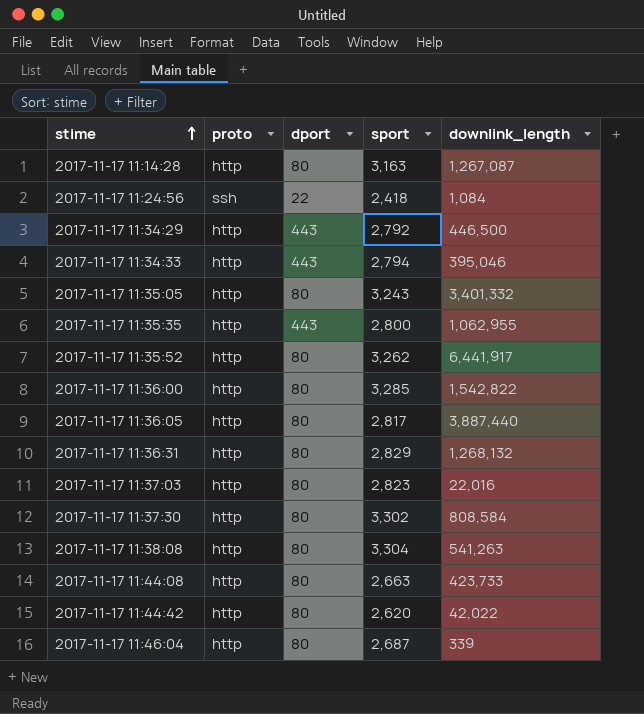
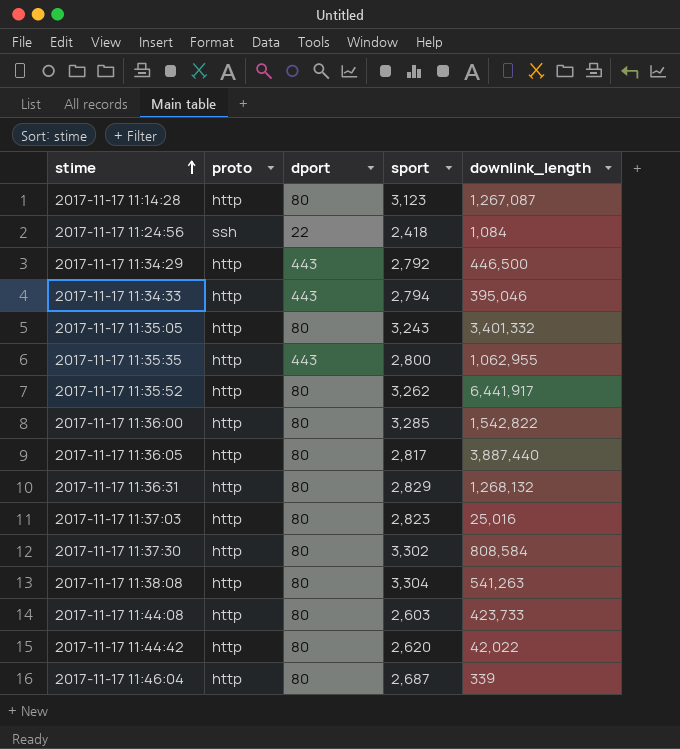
2017-11-17 11:14:28 | sport: 3,163 -> 3,123
2017-11-17 11:37:03 | downlink_length: 22,016 -> 25,016
2017-11-17 11:44:08 | sport: 2,663 -> 2,603

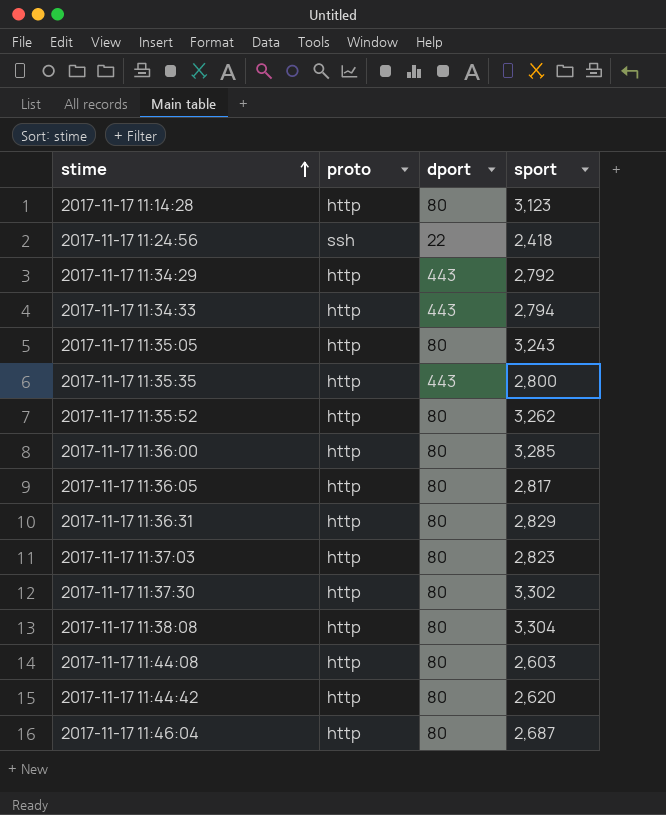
column downlink_length | position: 5 -> none

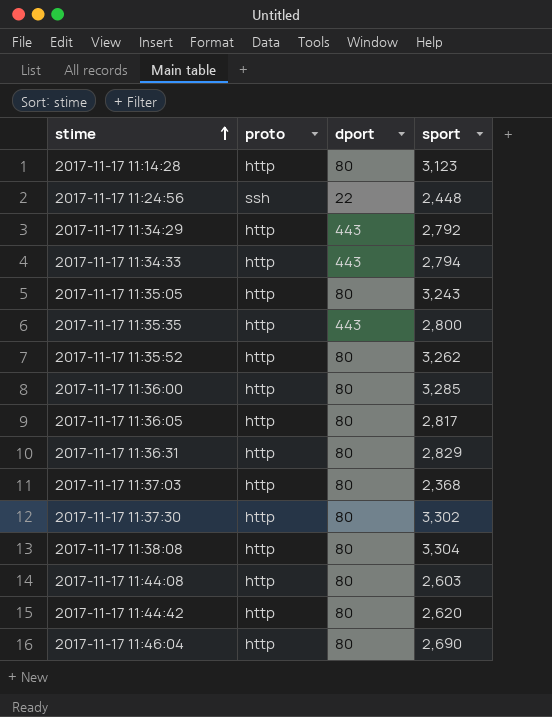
2017-11-17 11:24:56 | sport: 2,418 -> 2,448
2017-11-17 11:37:03 | sport: 2,823 -> 2,368
2017-11-17 11:46:04 | sport: 2,687 -> 2,690

